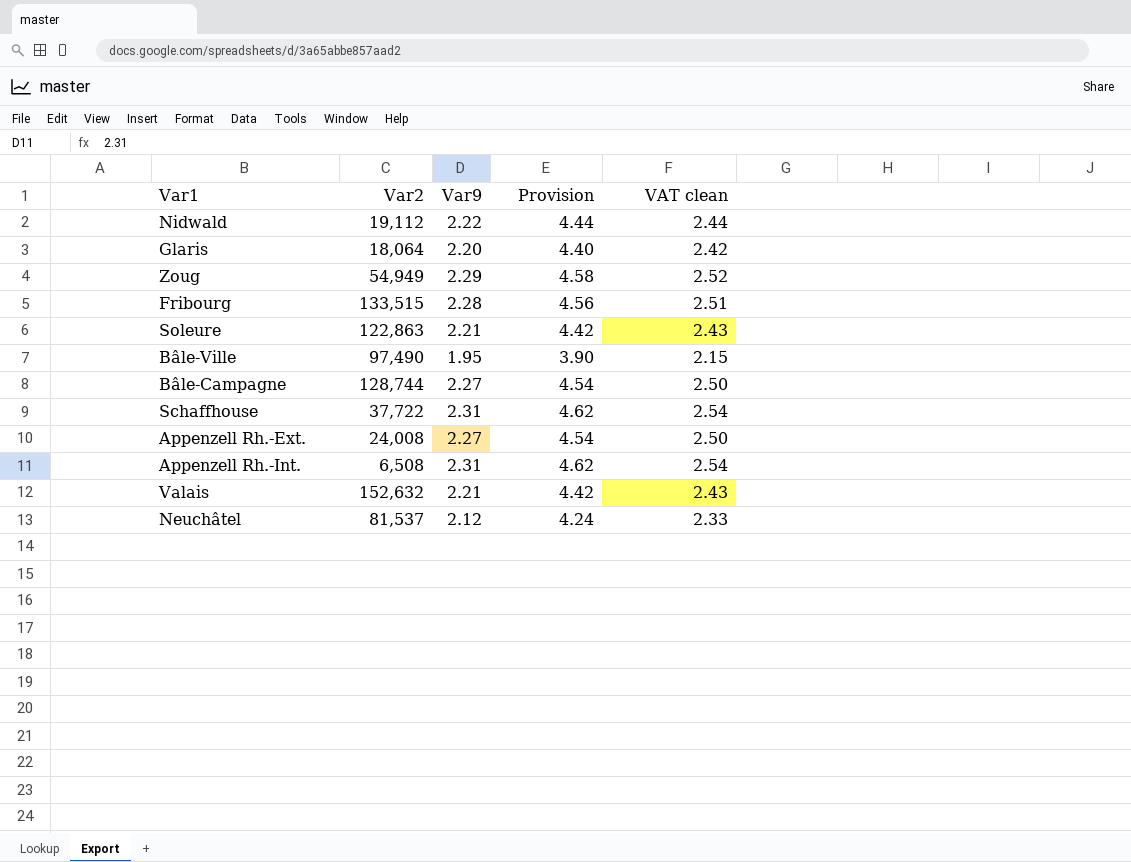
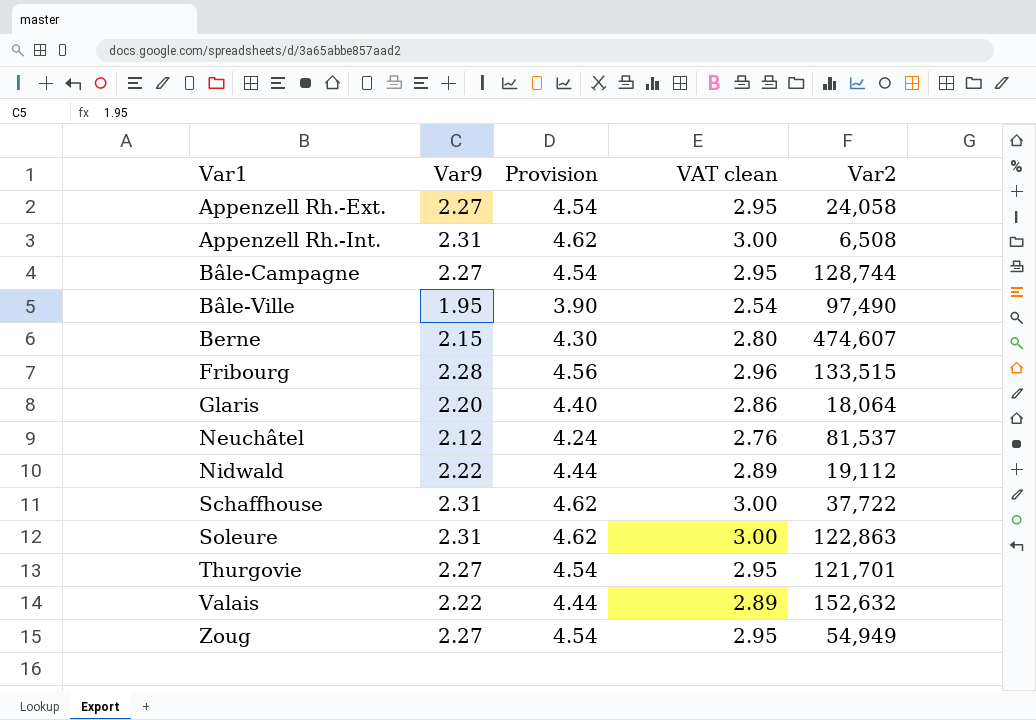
row order: none -> Var1 ascending
column VAT clean | formula: [Var9] * 1.1 -> [Var9] * 1.3
column Var2 | position: 2 -> 5
Appenzell Rh.-Ext. | Var2: 24,008 -> 24,058
row Berne: none -> 2.15 | 4.30 | 2.80 | 474,607
Soleure | Var9: 2.21 -> 2.31
Soleure | Provision: 4.42 -> 4.62
row Thurgovie: none -> 2.27 | 4.54 | 2.95 | 121,701
Valais | Var9: 2.21 -> 2.22
Valais | Provision: 4.42 -> 4.44
Zoug | Var9: 2.29 -> 2.27
Zoug | Provision: 4.58 -> 4.54

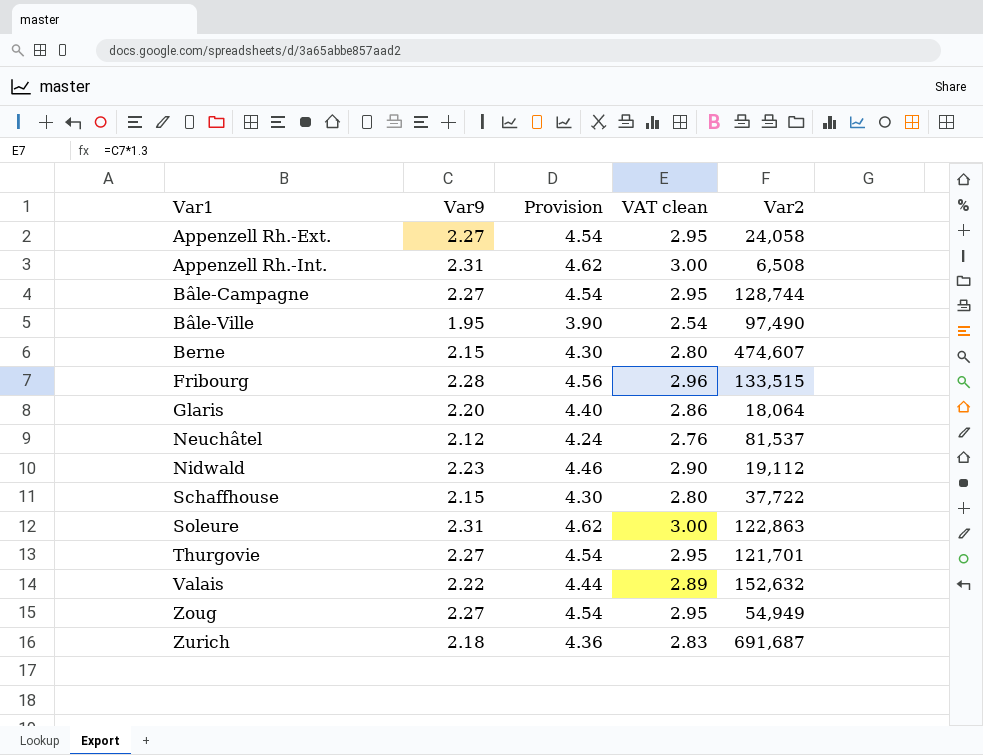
Nidwald | Var9: 2.22 -> 2.23
Nidwald | Provision: 4.44 -> 4.46
Nidwald | VAT clean: 2.89 -> 2.90
Schaffhouse | Var9: 2.31 -> 2.15
Schaffhouse | Provision: 4.62 -> 4.30
Schaffhouse | VAT clean: 3.00 -> 2.80
row Zurich: none -> 2.18 | 4.36 | 2.83 | 691,687

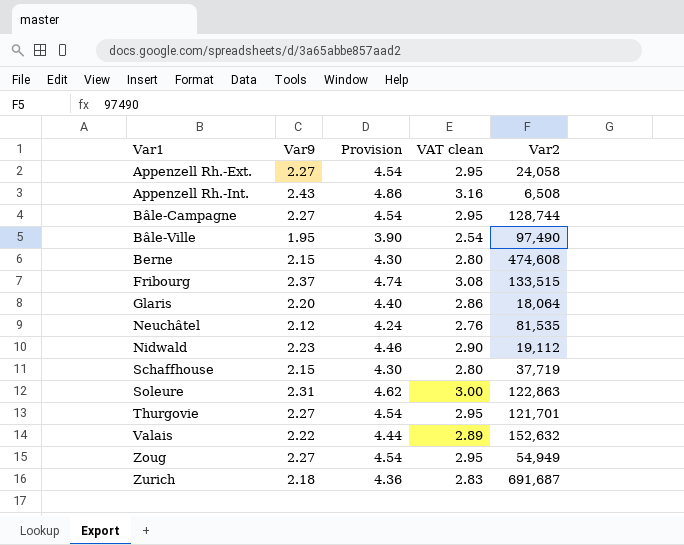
Appenzell Rh.-Int. | Var9: 2.31 -> 2.43
Appenzell Rh.-Int. | Provision: 4.62 -> 4.86
Appenzell Rh.-Int. | VAT clean: 3.00 -> 3.16
Berne | Var2: 474,607 -> 474,608
Fribourg | Var9: 2.28 -> 2.37
Fribourg | Provision: 4.56 -> 4.74
Fribourg | VAT clean: 2.96 -> 3.08
Neuchâtel | Var2: 81,537 -> 81,535
Schaffhouse | Var2: 37,722 -> 37,719

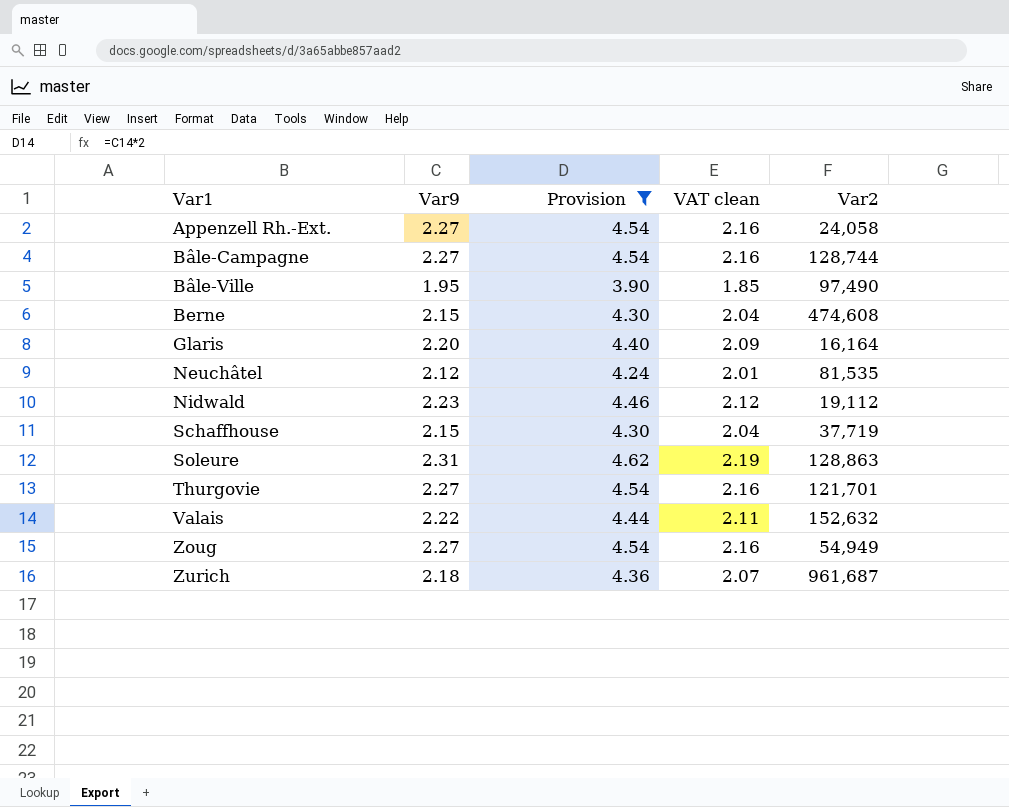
filter: none -> Provision <= 4.62
column VAT clean | formula: [Var9] * 1.3 -> [Var9] * 0.95
Glaris | Var2: 18,064 -> 16,164
Soleure | Var2: 122,863 -> 128,863
Zurich | Var2: 691,687 -> 961,687

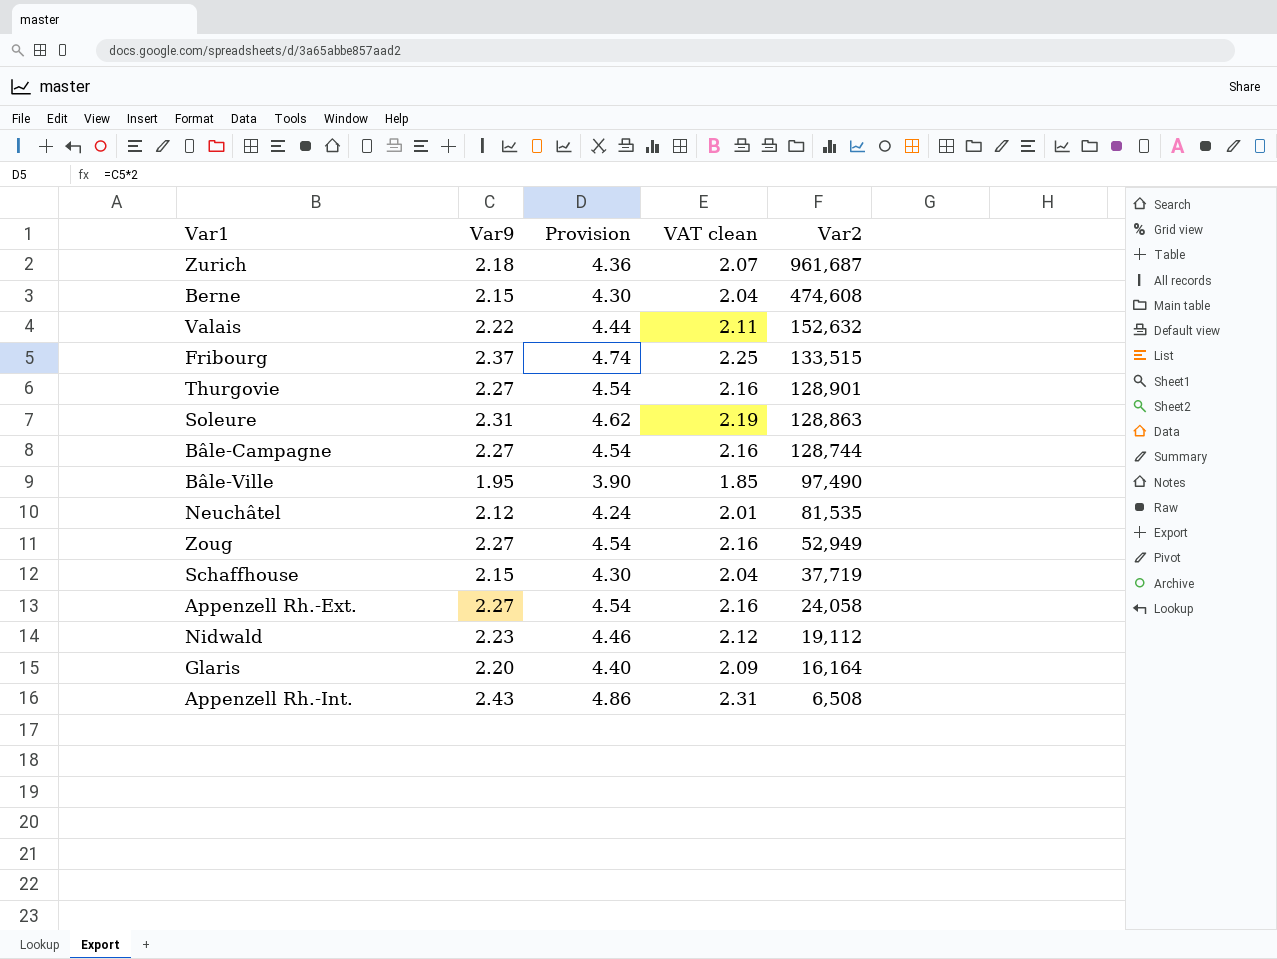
filter: Provision <= 4.62 -> none
row order: Var1 ascending -> Var2 descending
Thurgovie | Var2: 121,701 -> 128,901
Zoug | Var2: 54,949 -> 52,949

